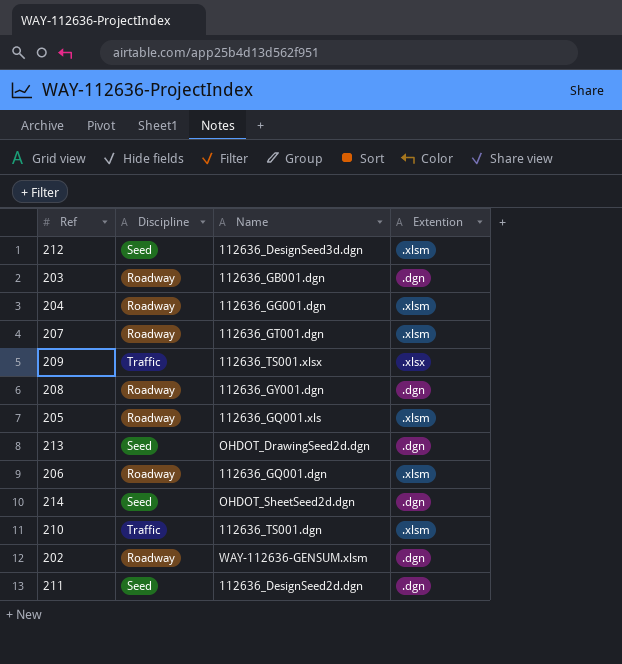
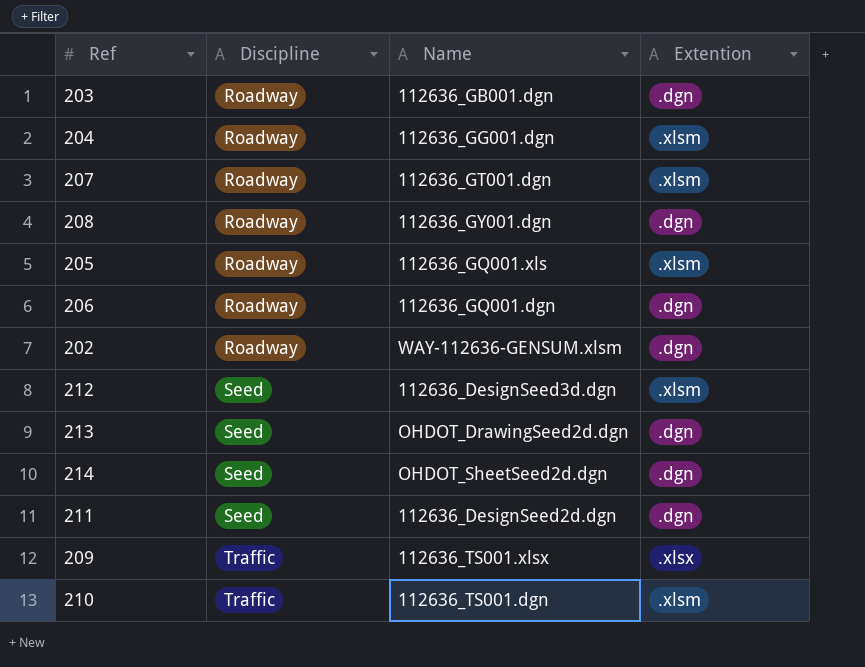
row order: none -> Discipline ascending
206 | Extention: .xlsm -> .dgn

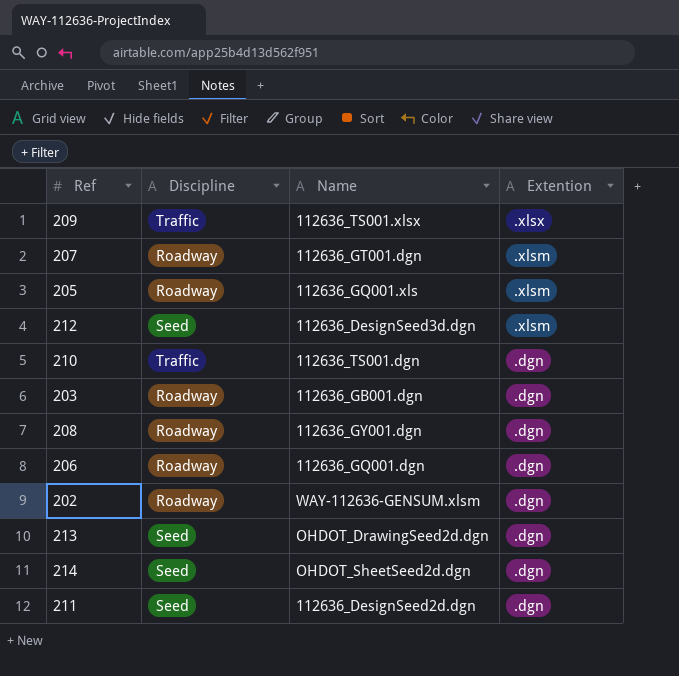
row order: Discipline ascending -> Extention descending
row 204: Roadway | 112636_GG001.dgn | .xlsm -> none
210 | Extention: .xlsm -> .dgn

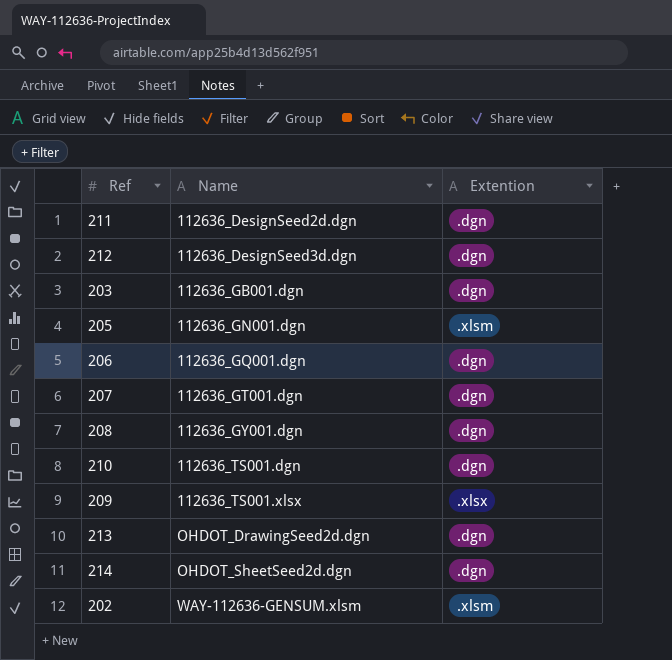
row order: Extention descending -> Name ascending
column Discipline | position: 2 -> none
212 | Extention: .xlsm -> .dgn
205 | Name: 112636_GQ001.xls -> 112636_GN001.dgn
207 | Extention: .xlsm -> .dgn
202 | Extention: .dgn -> .xlsm

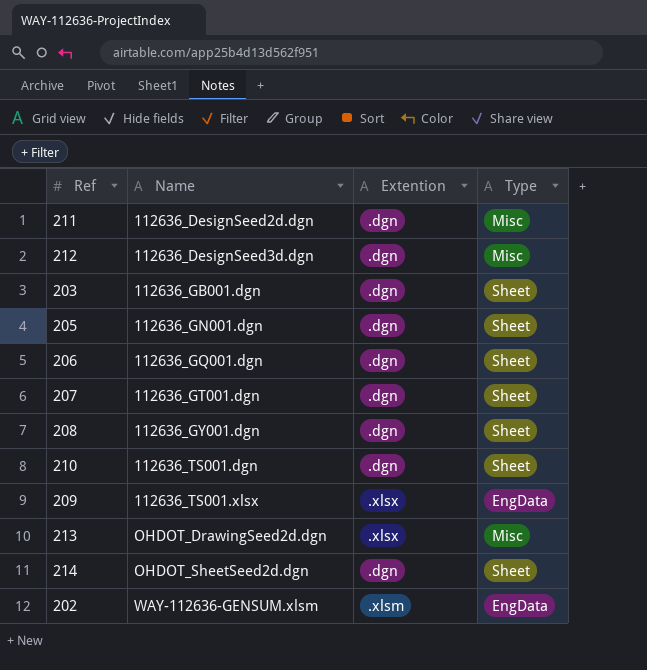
column Type | position: none -> 4
205 | Extention: .xlsm -> .dgn
213 | Extention: .dgn -> .xlsx

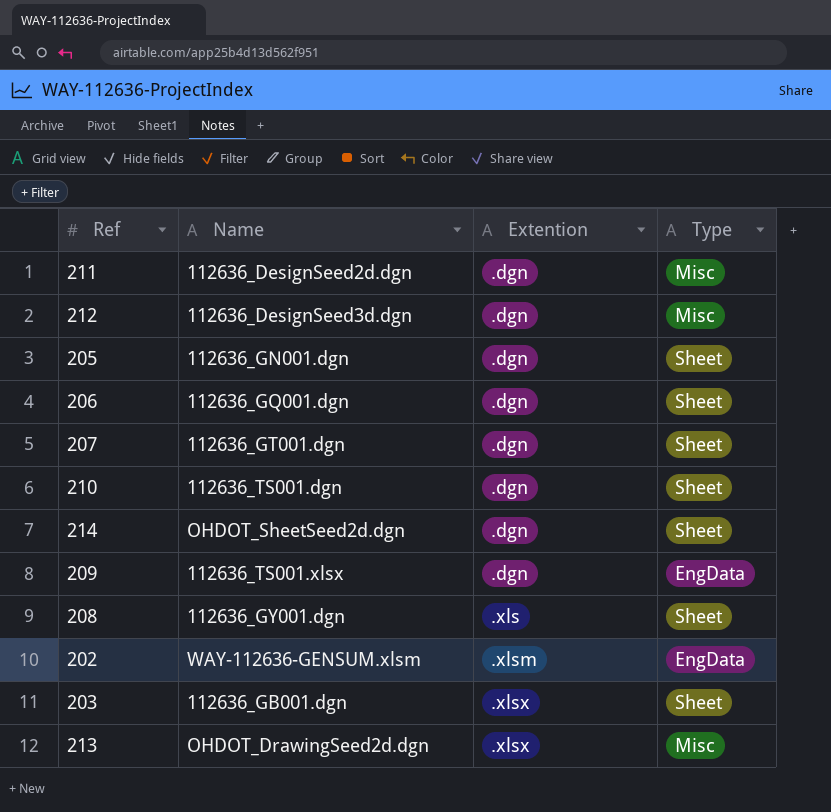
row order: Name ascending -> Extention ascending
209 | Extention: .xlsx -> .dgn
208 | Extention: .dgn -> .xls
203 | Extention: .dgn -> .xlsx

